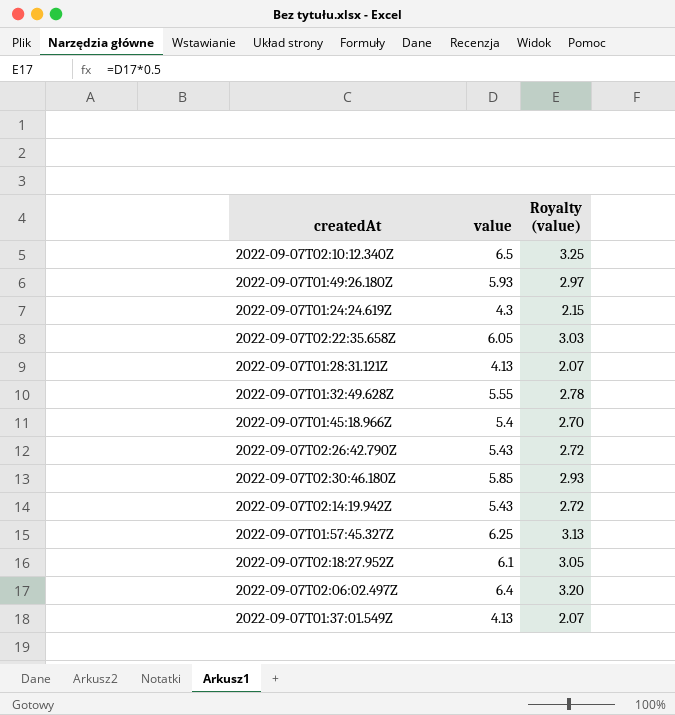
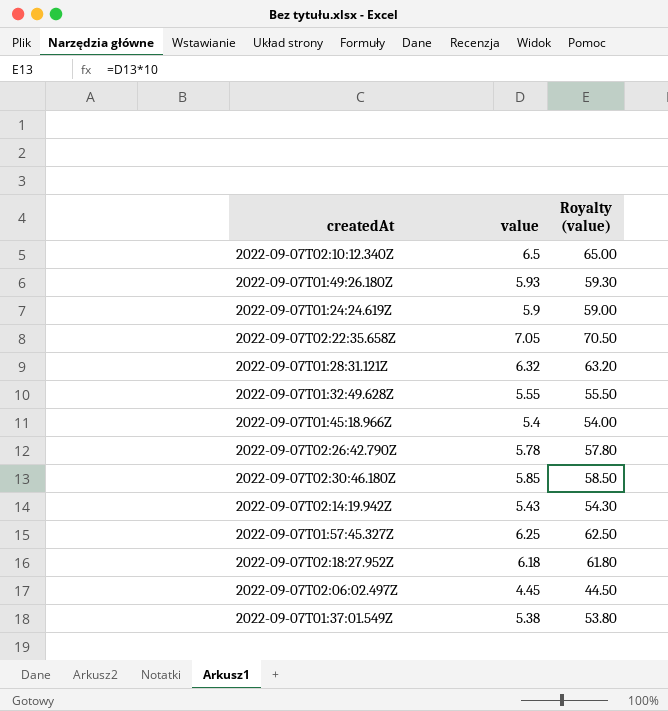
column Royalty (value) | formula: [value] * 0.5 -> [value] * 10
2022-09-07T01:24:24.619Z | value: 4.3 -> 5.9
2022-09-07T02:22:35.658Z | value: 6.05 -> 7.05
2022-09-07T01:28:31.121Z | value: 4.13 -> 6.32
2022-09-07T02:26:42.790Z | value: 5.43 -> 5.78
2022-09-07T02:18:27.952Z | value: 6.1 -> 6.18
2022-09-07T02:06:02.497Z | value: 6.4 -> 4.45
2022-09-07T01:37:01.549Z | value: 4.13 -> 5.38

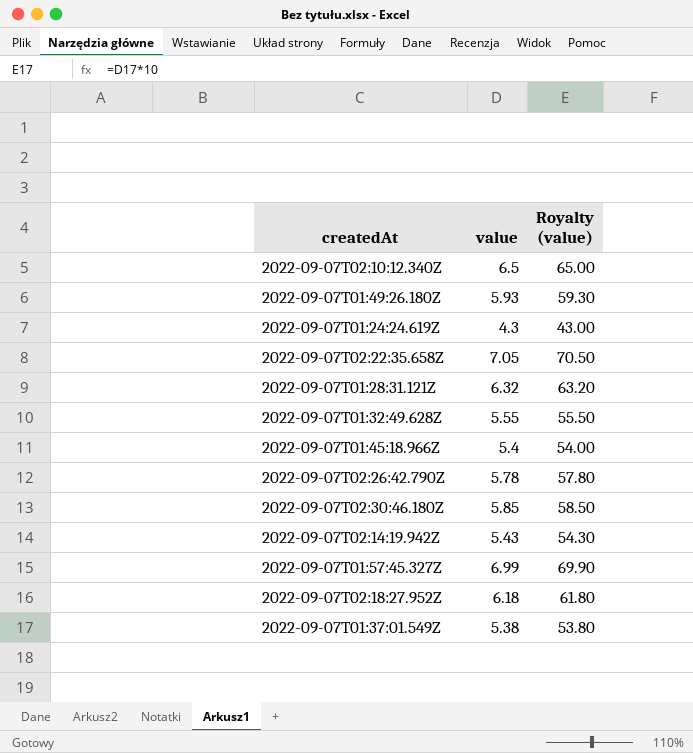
row 2022-09-07T02:06:02.497Z: 4.45 | 44.50 -> none
2022-09-07T01:24:24.619Z | value: 5.9 -> 4.3
2022-09-07T01:24:24.619Z | Royalty (value): 59.00 -> 43.00
2022-09-07T01:57:45.327Z | value: 6.25 -> 6.99
2022-09-07T01:57:45.327Z | Royalty (value): 62.50 -> 69.90

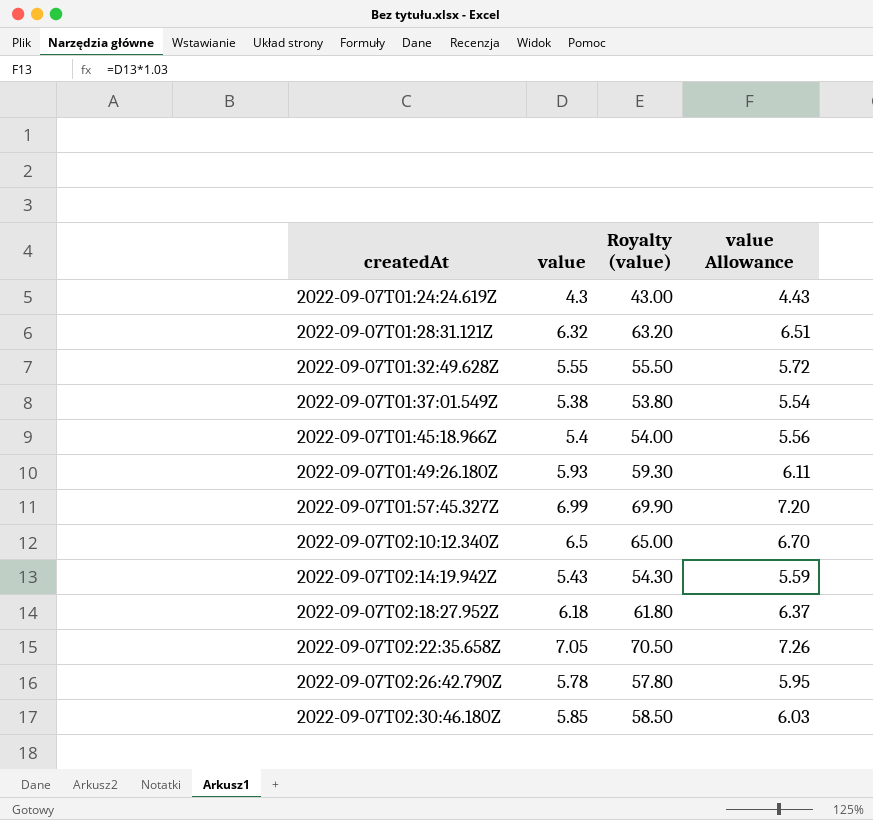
row order: none -> createdAt ascending
column value Allowance | formula: none -> [value] * 1.03

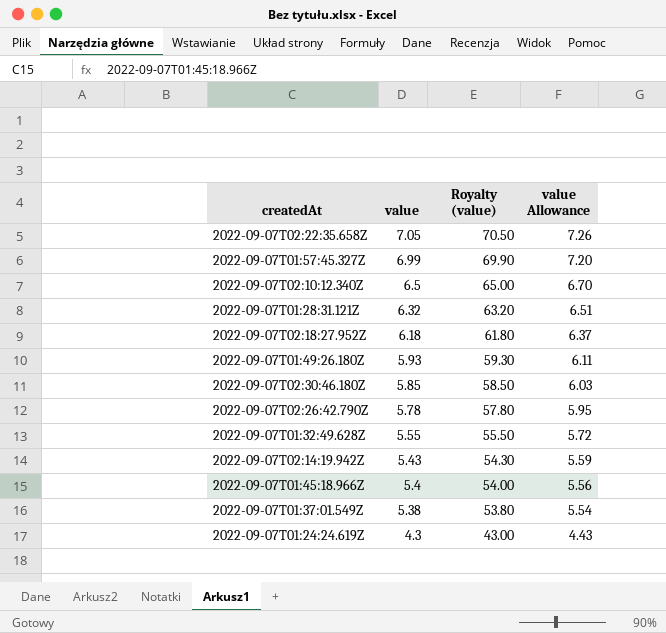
row order: createdAt ascending -> value descending

